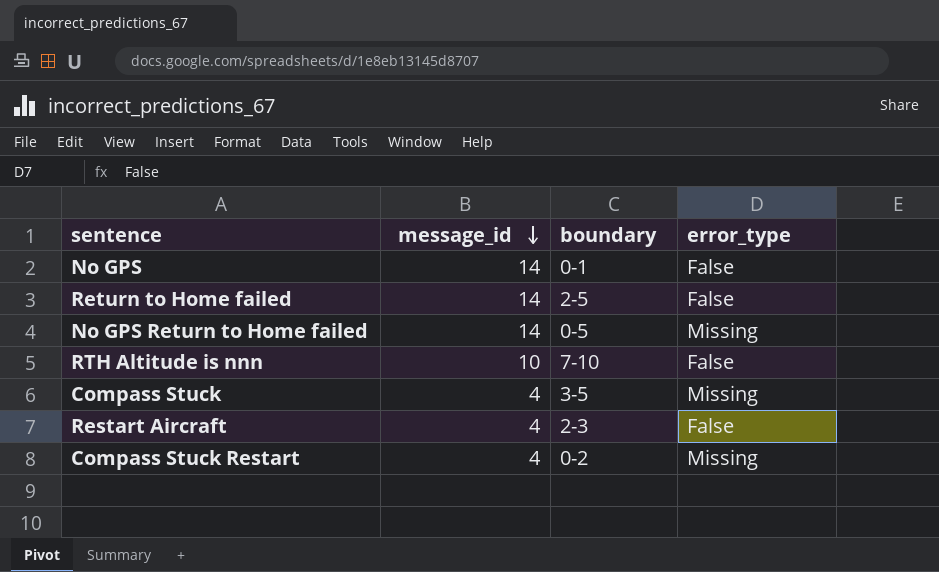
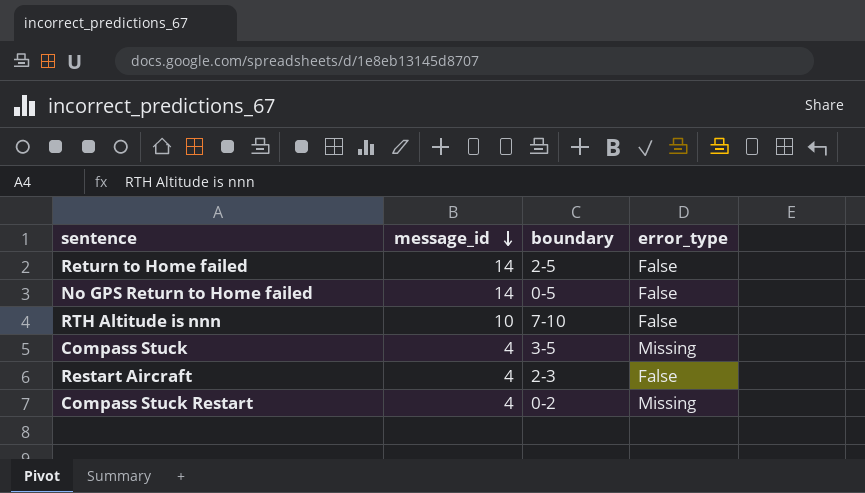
row No GPS: 14 | 0-1 | False -> none
No GPS Return to Home failed | error_type: Missing -> False

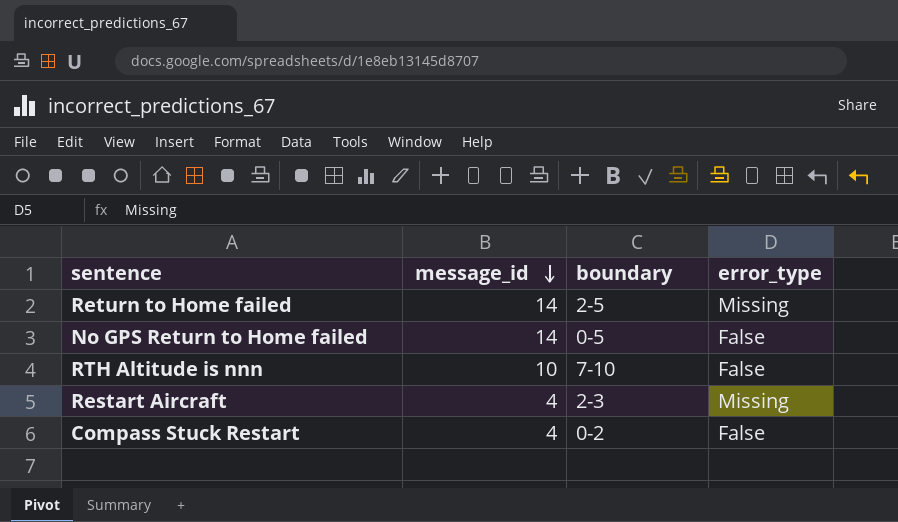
row Compass Stuck: 4 | 3-5 | Missing -> none
Return to Home failed | error_type: False -> Missing
Restart Aircraft | error_type: False -> Missing
Compass Stuck Restart | error_type: Missing -> False

